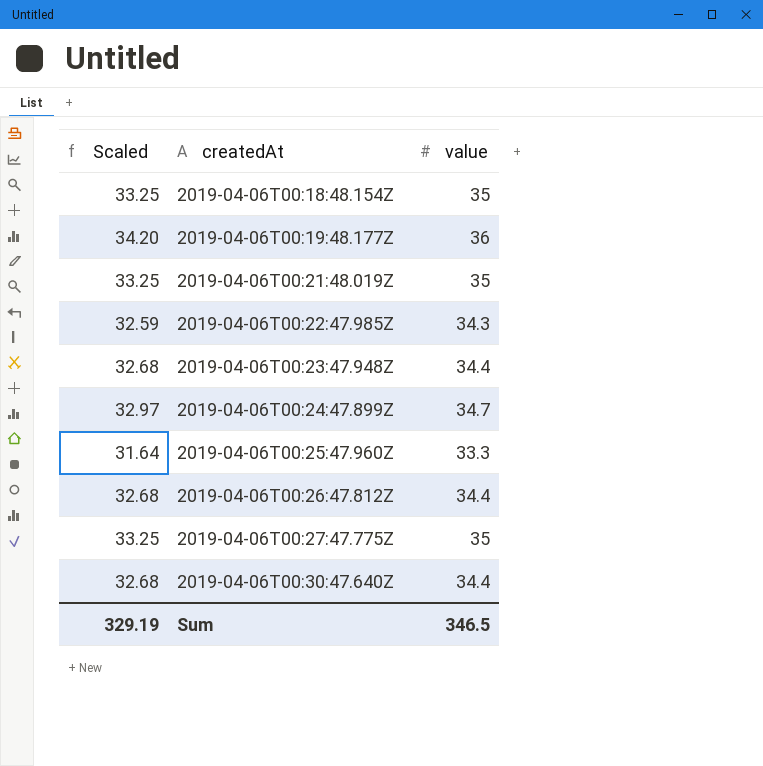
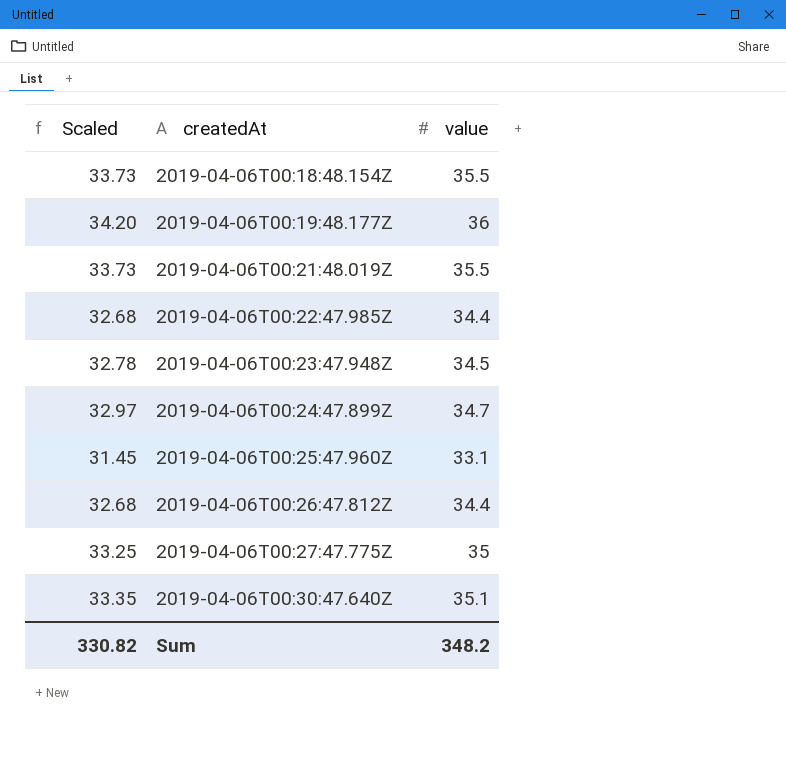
2019-04-06T00:18:48.154Z | Scaled: 33.25 -> 33.73
2019-04-06T00:18:48.154Z | value: 35 -> 35.5
2019-04-06T00:21:48.019Z | Scaled: 33.25 -> 33.73
2019-04-06T00:21:48.019Z | value: 35 -> 35.5
2019-04-06T00:22:47.985Z | Scaled: 32.59 -> 32.68
2019-04-06T00:22:47.985Z | value: 34.3 -> 34.4
2019-04-06T00:23:47.948Z | Scaled: 32.68 -> 32.78
2019-04-06T00:23:47.948Z | value: 34.4 -> 34.5
2019-04-06T00:25:47.960Z | Scaled: 31.64 -> 31.45
2019-04-06T00:25:47.960Z | value: 33.3 -> 33.1
2019-04-06T00:30:47.640Z | Scaled: 32.68 -> 33.35
2019-04-06T00:30:47.640Z | value: 34.4 -> 35.1
Sum | Scaled: 329.19 -> 330.82
Sum | value: 346.5 -> 348.2

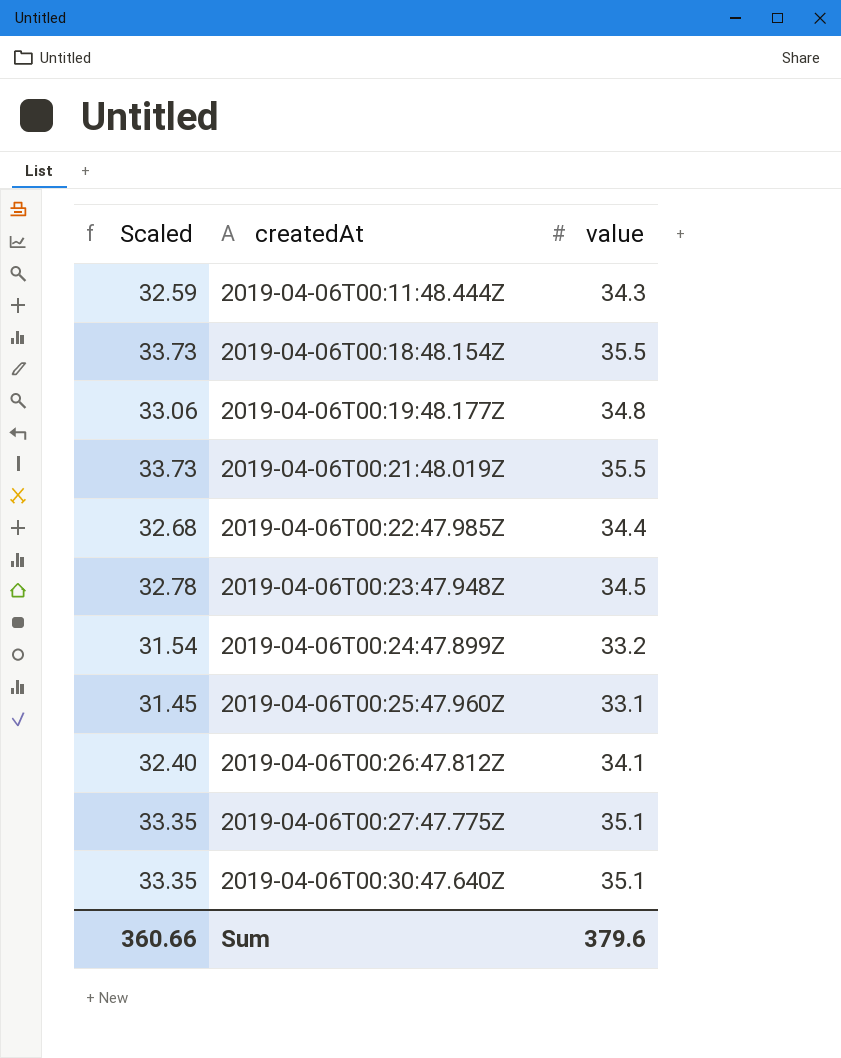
row 2019-04-06T00:11:48.444Z: none -> 32.59 | 34.3
2019-04-06T00:19:48.177Z | Scaled: 34.20 -> 33.06
2019-04-06T00:19:48.177Z | value: 36 -> 34.8
2019-04-06T00:24:47.899Z | Scaled: 32.97 -> 31.54
2019-04-06T00:24:47.899Z | value: 34.7 -> 33.2
2019-04-06T00:26:47.812Z | Scaled: 32.68 -> 32.40
2019-04-06T00:26:47.812Z | value: 34.4 -> 34.1
2019-04-06T00:27:47.775Z | Scaled: 33.25 -> 33.35
2019-04-06T00:27:47.775Z | value: 35 -> 35.1
Sum | Scaled: 330.82 -> 360.66
Sum | value: 348.2 -> 379.6

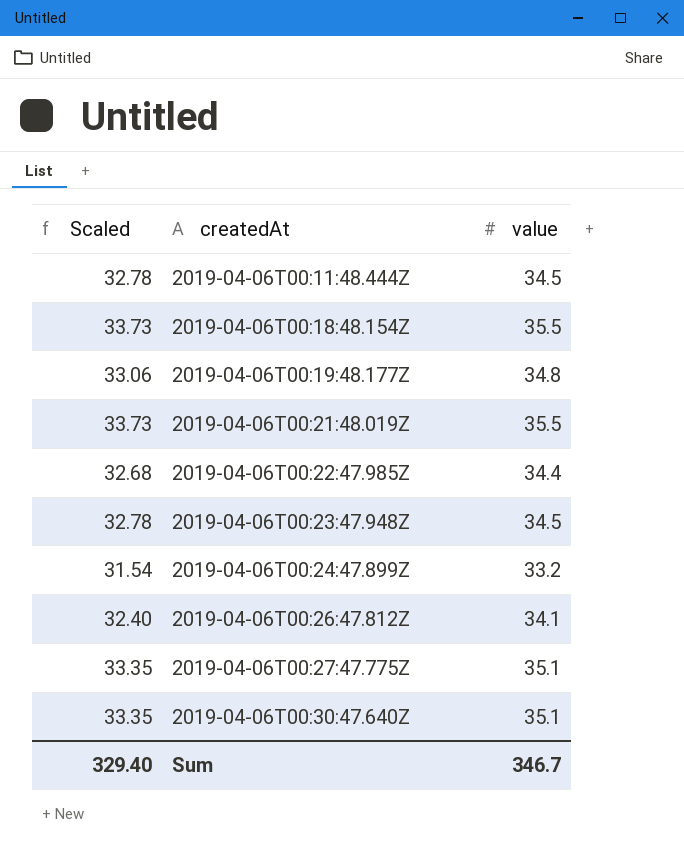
row 2019-04-06T00:25:47.960Z: 31.45 | 33.1 -> none
2019-04-06T00:11:48.444Z | Scaled: 32.59 -> 32.78
2019-04-06T00:11:48.444Z | value: 34.3 -> 34.5
Sum | Scaled: 360.66 -> 329.40
Sum | value: 379.6 -> 346.7

